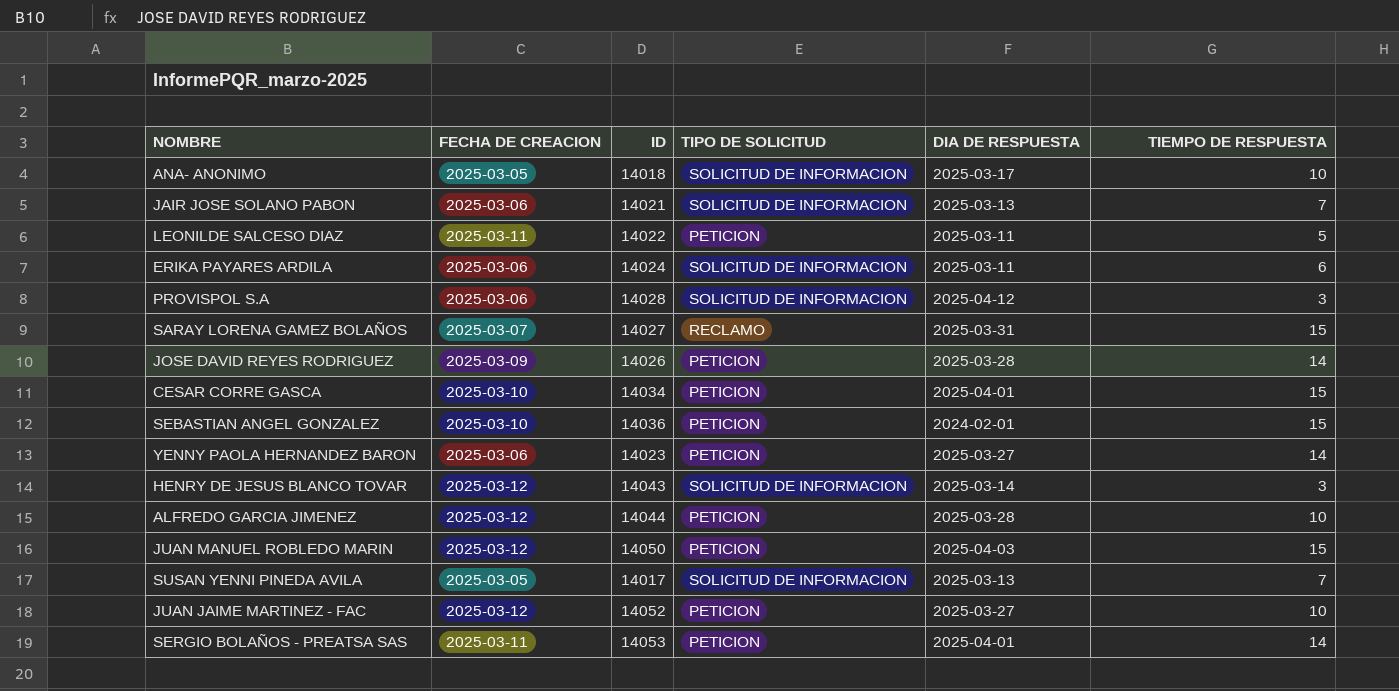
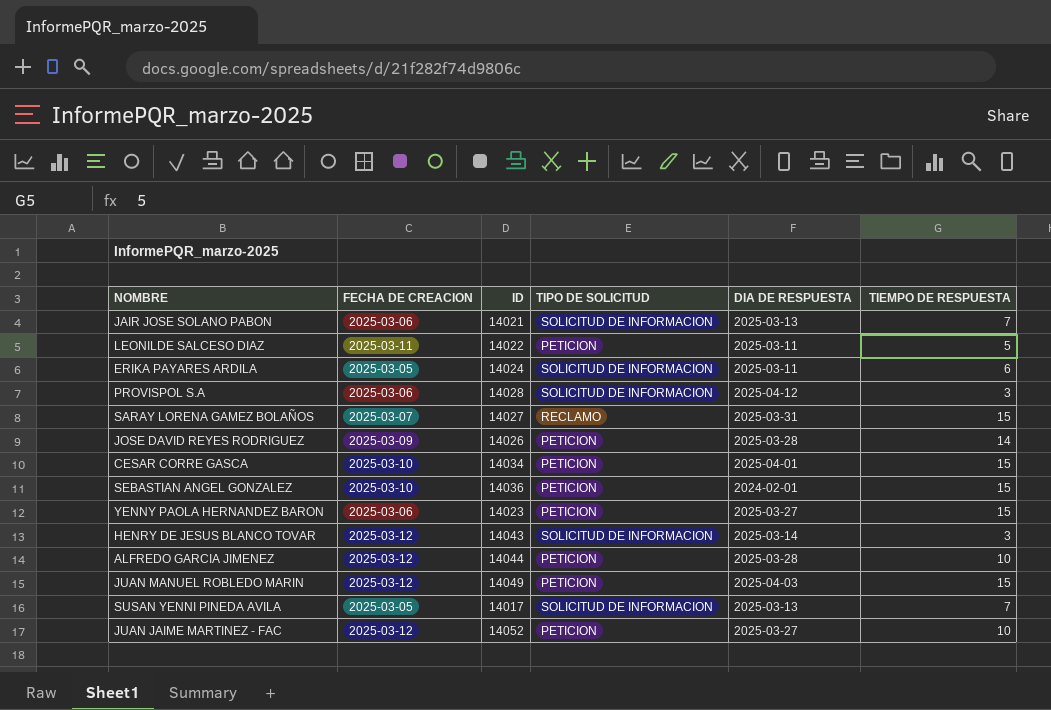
row ANA- ANONIMO: 2025-03-05 | 14018 | SOLICITUD DE INFORMACION | 2025-03-17 | 10 -> none
row SERGIO BOLAÑOS - PREATSA SAS: 2025-03-11 | 14053 | PETICION | 2025-04-01 | 14 -> none
ERIKA PAYARES ARDILA | FECHA DE CREACION: 2025-03-06 -> 2025-03-05
YENNY PAOLA HERNANDEZ BARON | TIEMPO DE RESPUESTA: 14 -> 15
JUAN MANUEL ROBLEDO MARIN | ID: 14050 -> 14049

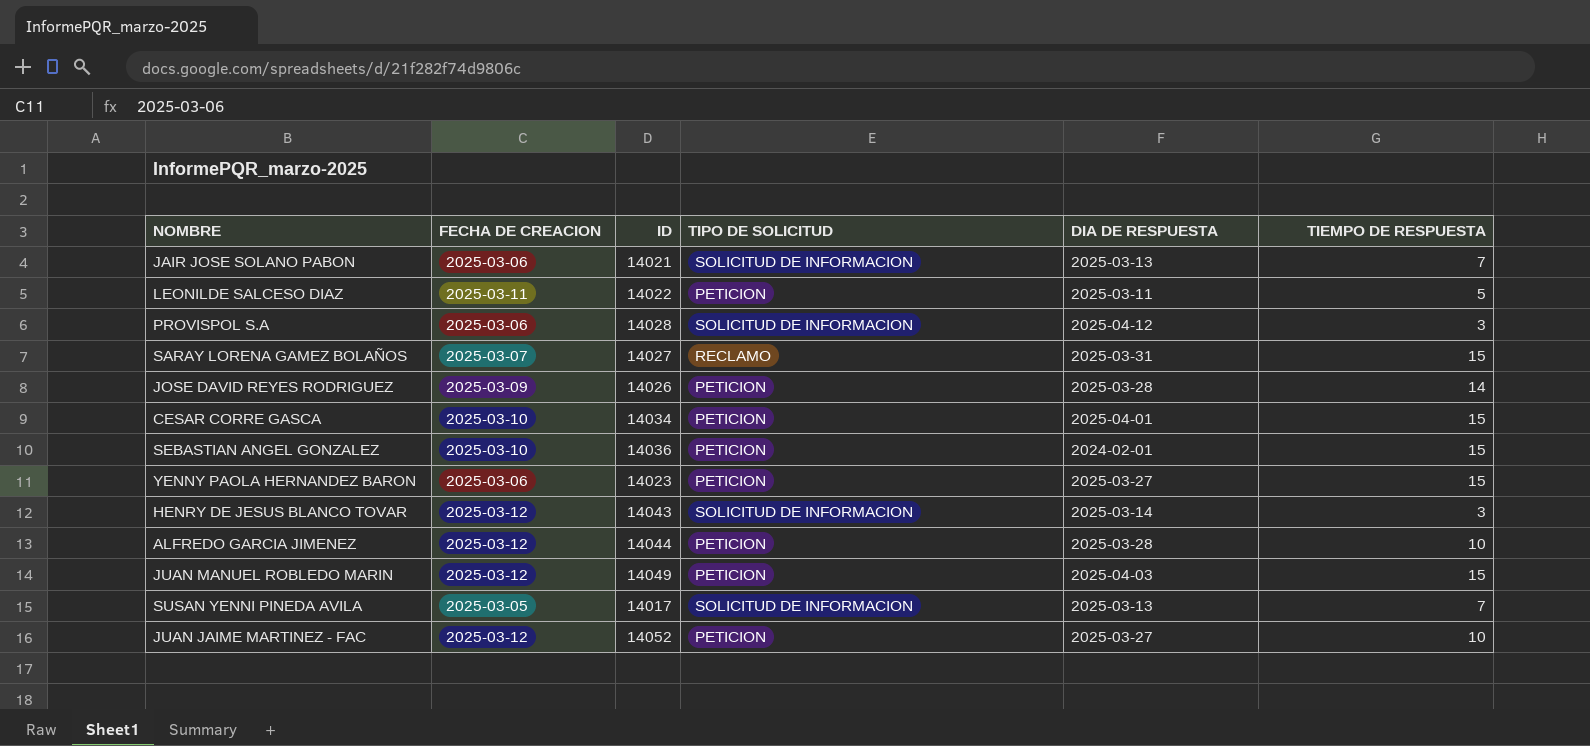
row ERIKA PAYARES ARDILA: 2025-03-05 | 14024 | SOLICITUD DE INFORMACION | 2025-03-11 | 6 -> none

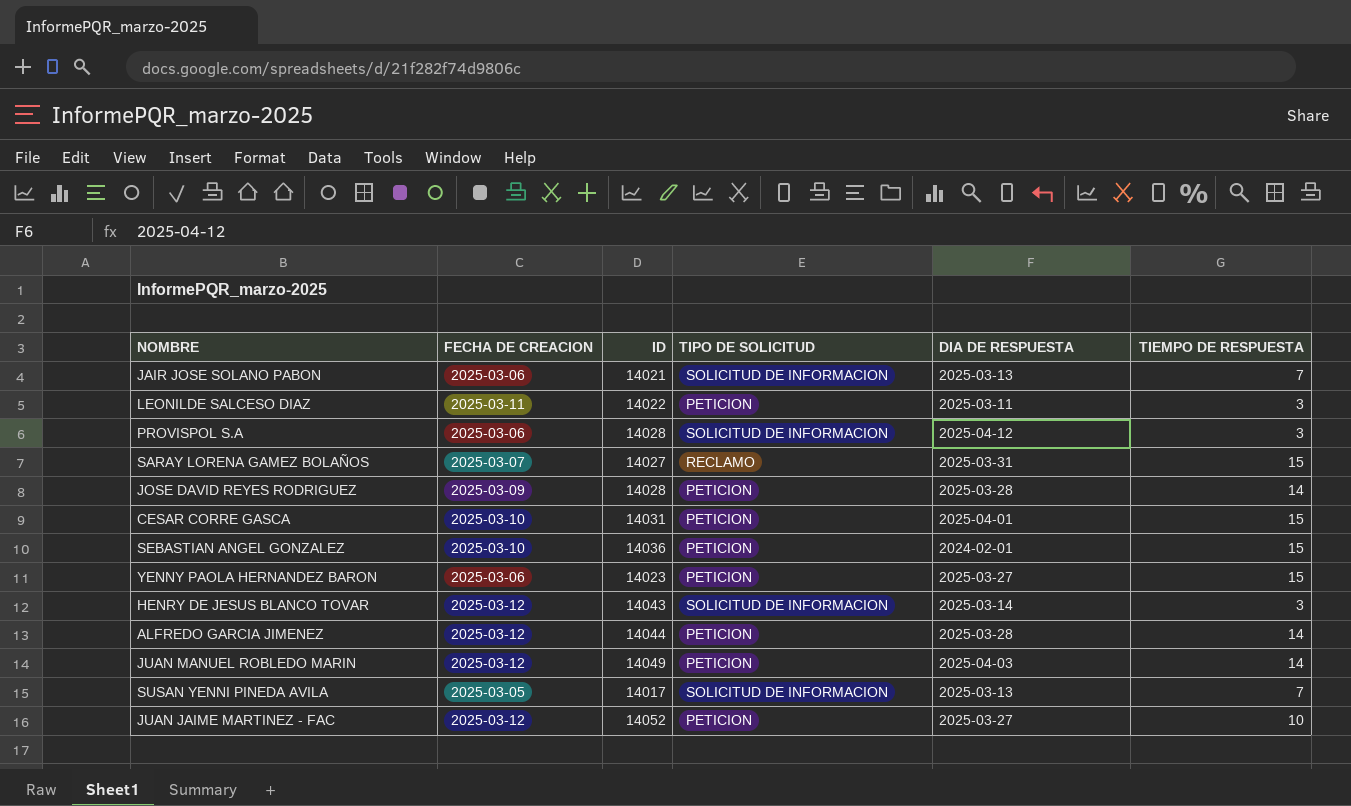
LEONILDE SALCESO DIAZ | TIEMPO DE RESPUESTA: 5 -> 3
JOSE DAVID REYES RODRIGUEZ | ID: 14026 -> 14028
CESAR CORRE GASCA | ID: 14034 -> 14031
ALFREDO GARCIA JIMENEZ | TIEMPO DE RESPUESTA: 10 -> 14
JUAN MANUEL ROBLEDO MARIN | TIEMPO DE RESPUESTA: 15 -> 14

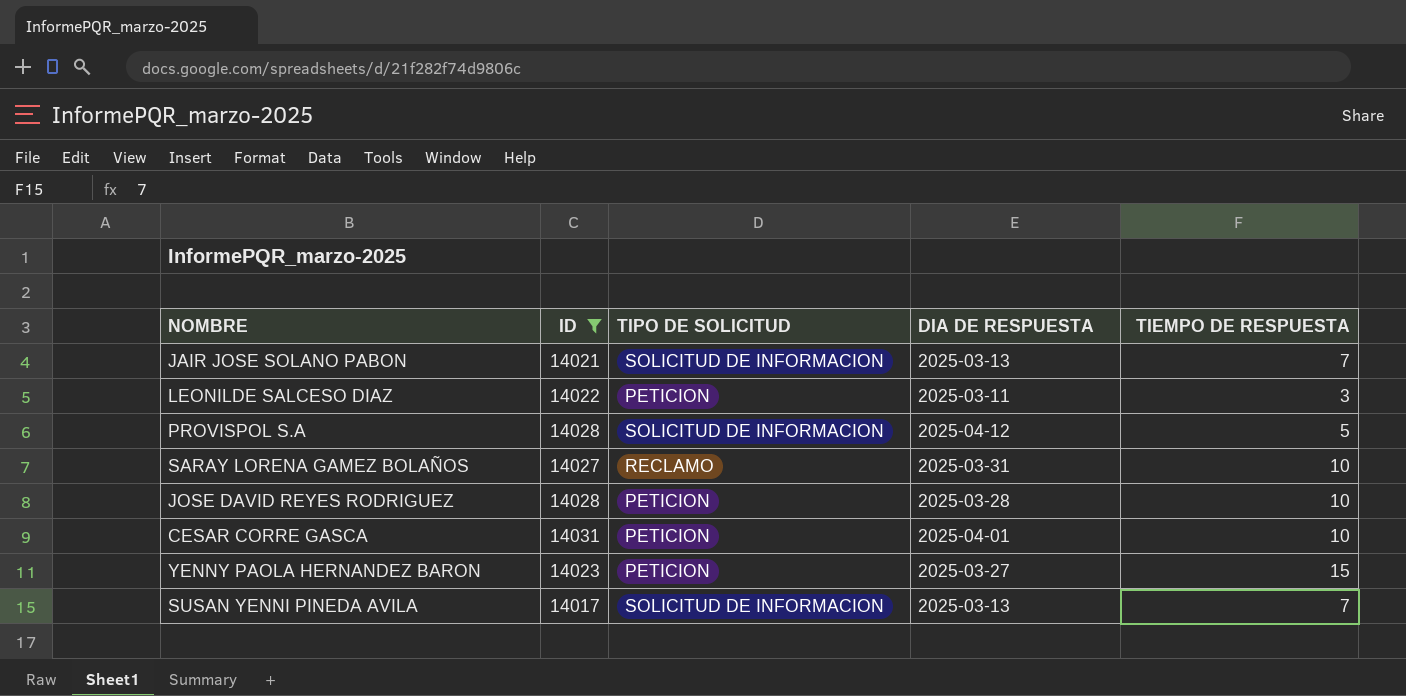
filter: none -> ID <= 14031
column FECHA DE CREACION | position: 2 -> none
PROVISPOL S.A | TIEMPO DE RESPUESTA: 3 -> 5
SARAY LORENA GAMEZ BOLAÑOS | TIEMPO DE RESPUESTA: 15 -> 10
JOSE DAVID REYES RODRIGUEZ | TIEMPO DE RESPUESTA: 14 -> 10
CESAR CORRE GASCA | TIEMPO DE RESPUESTA: 15 -> 10

